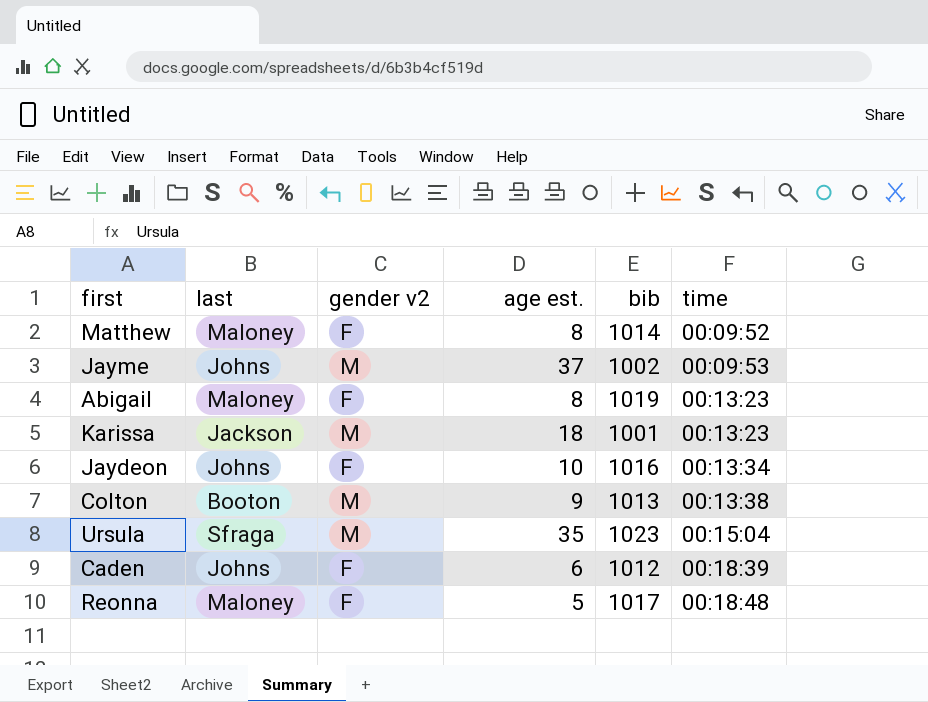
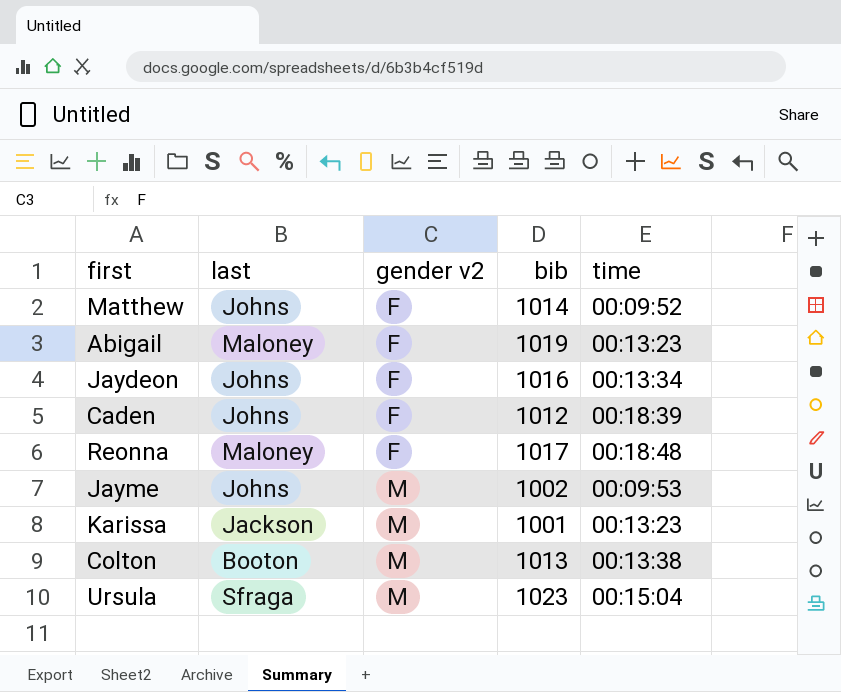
row order: time ascending -> gender v2 ascending
column age est. | position: 4 -> none
Matthew | last: Maloney -> Johns

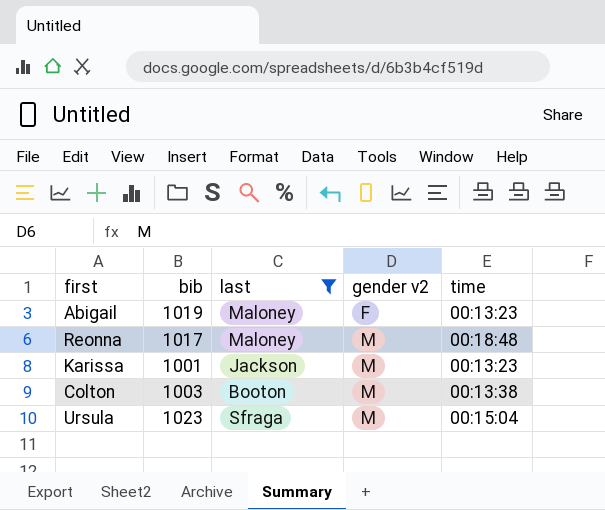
filter: none -> last != Johns
column bib | position: 4 -> 2
Reonna | gender v2: F -> M
Colton | bib: 1013 -> 1003

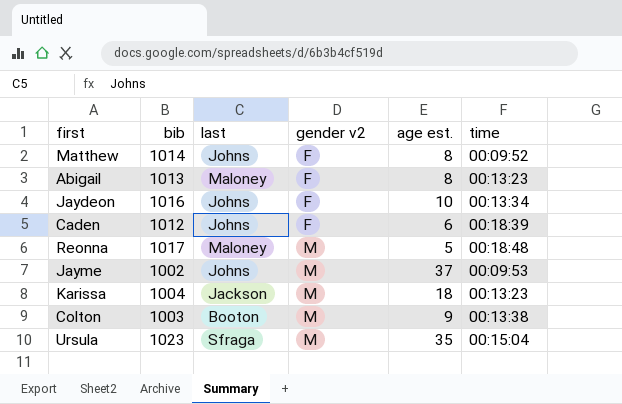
filter: last != Johns -> none
column age est. | position: none -> 5
Abigail | bib: 1019 -> 1013
Karissa | bib: 1001 -> 1004

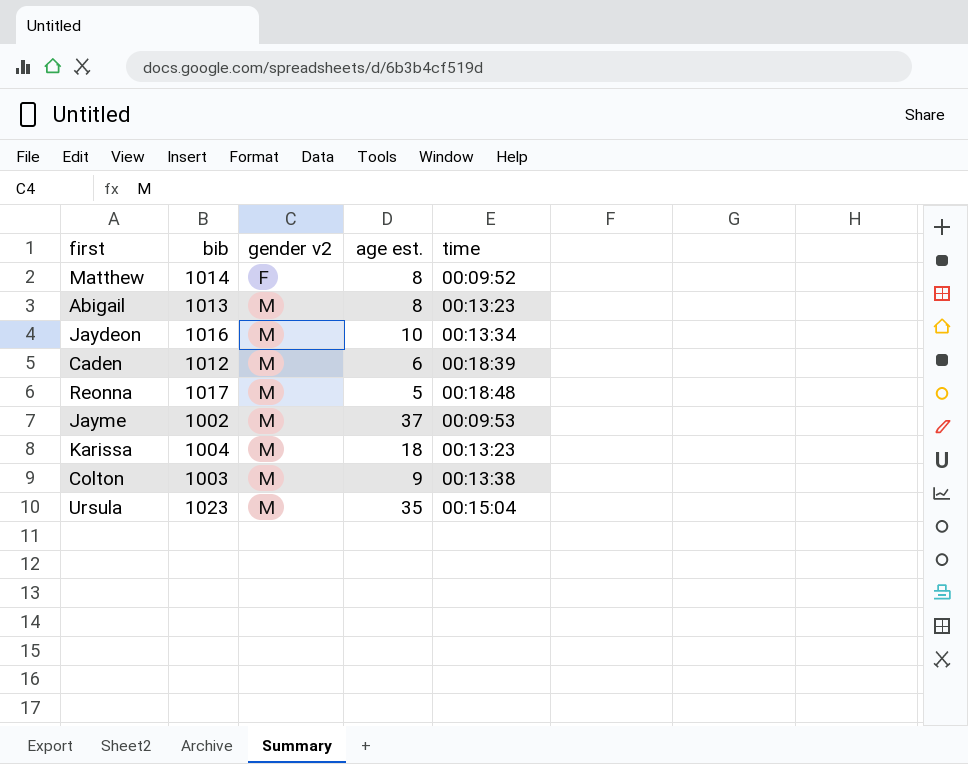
column last | position: 3 -> none
Abigail | gender v2: F -> M
Jaydeon | gender v2: F -> M
Caden | gender v2: F -> M

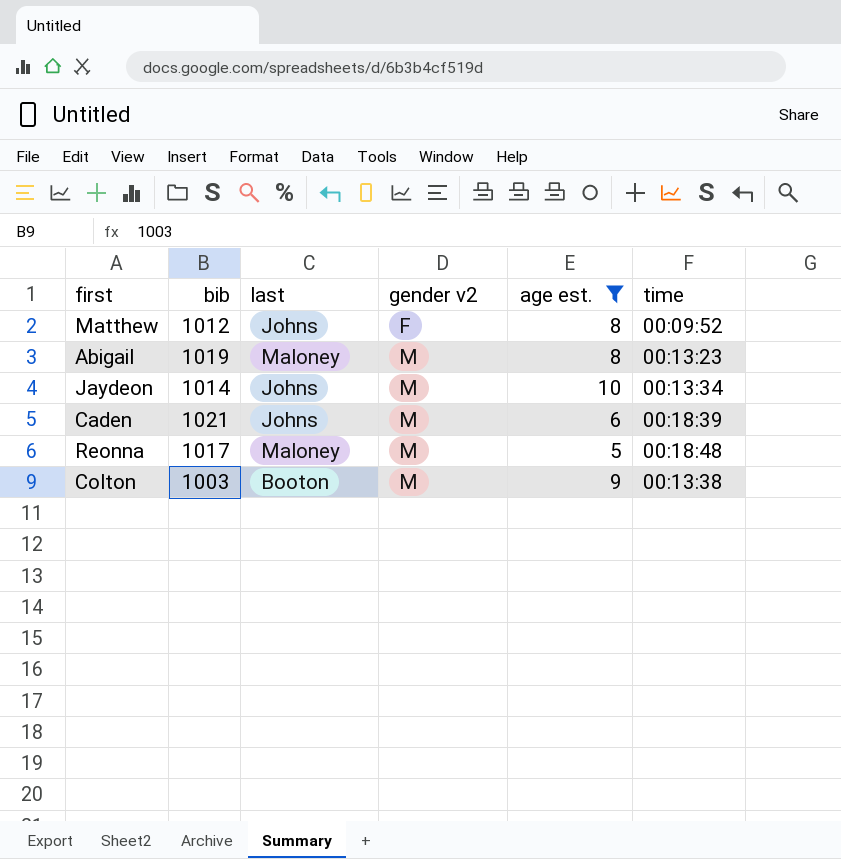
filter: none -> age est. <= 10
column last | position: none -> 3
Matthew | bib: 1014 -> 1012
Abigail | bib: 1013 -> 1019
Jaydeon | bib: 1016 -> 1014
Caden | bib: 1012 -> 1021

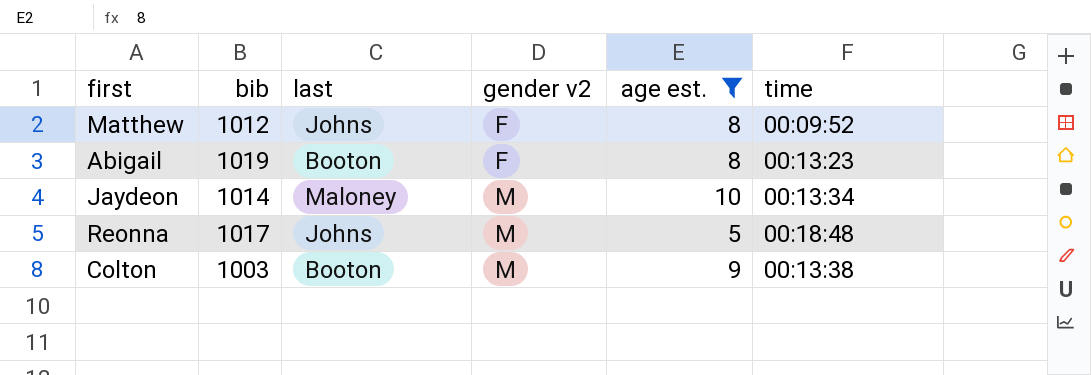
row Caden: 1021 | Johns | M | 6 | 00:18:39 -> none
Abigail | last: Maloney -> Booton
Abigail | gender v2: M -> F
Jaydeon | last: Johns -> Maloney
Reonna | last: Maloney -> Johns

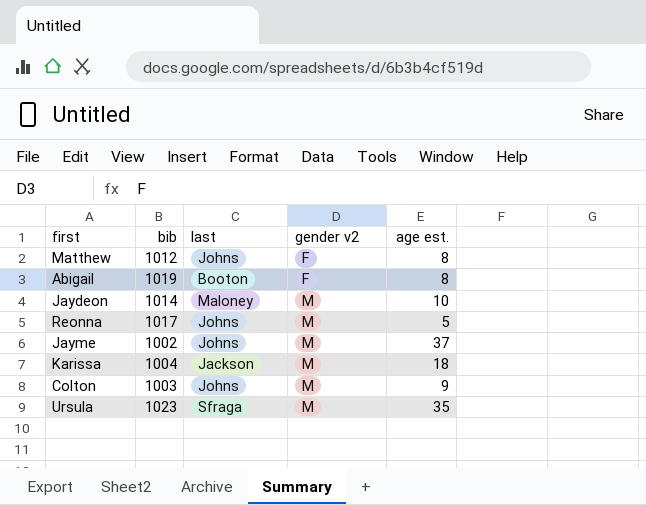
filter: age est. <= 10 -> none
column time | position: 6 -> none
Colton | last: Booton -> Johns

